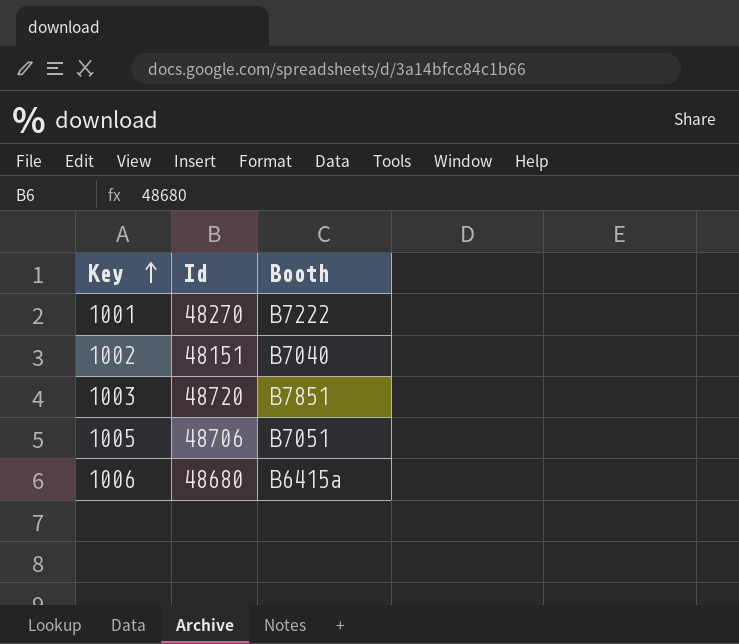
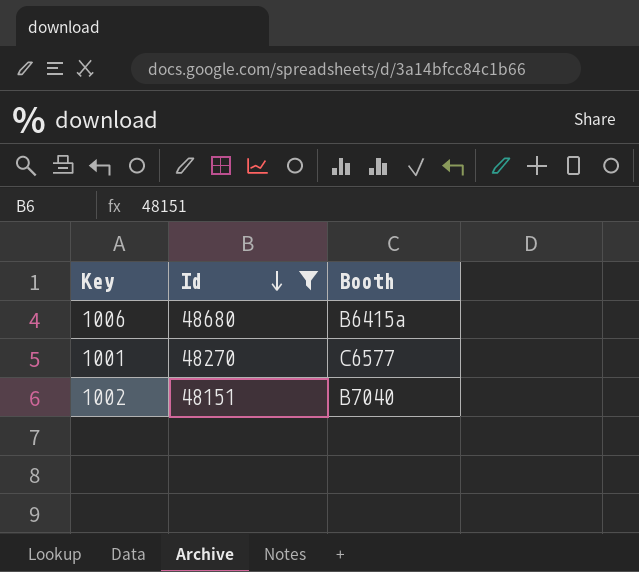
filter: none -> Id <= 48680
row order: Key ascending -> Id descending
1001 | Booth: B7222 -> C6577

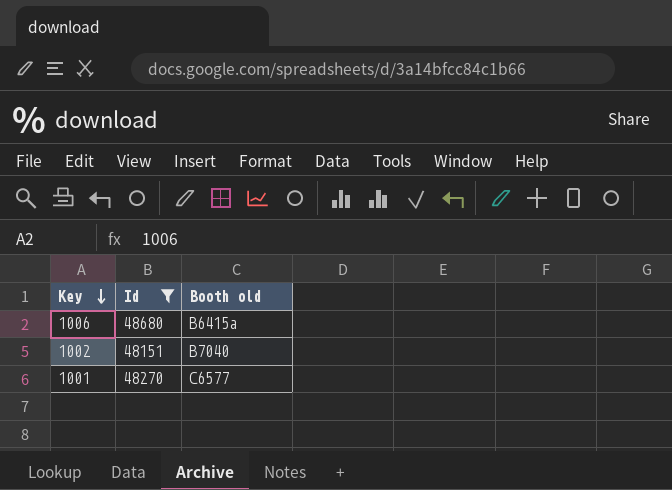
row order: Id descending -> Key descending
column name: Booth -> Booth old

